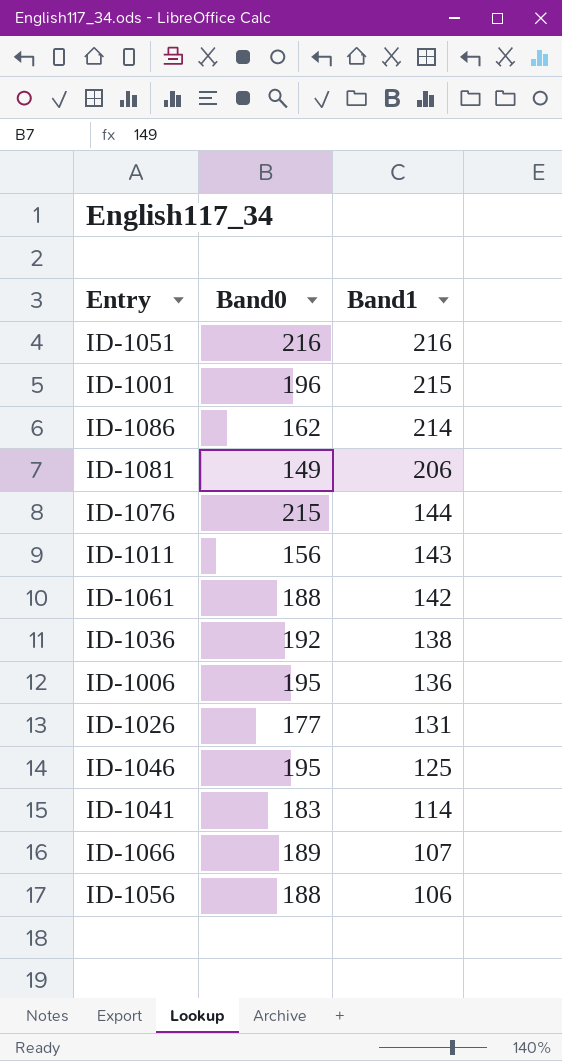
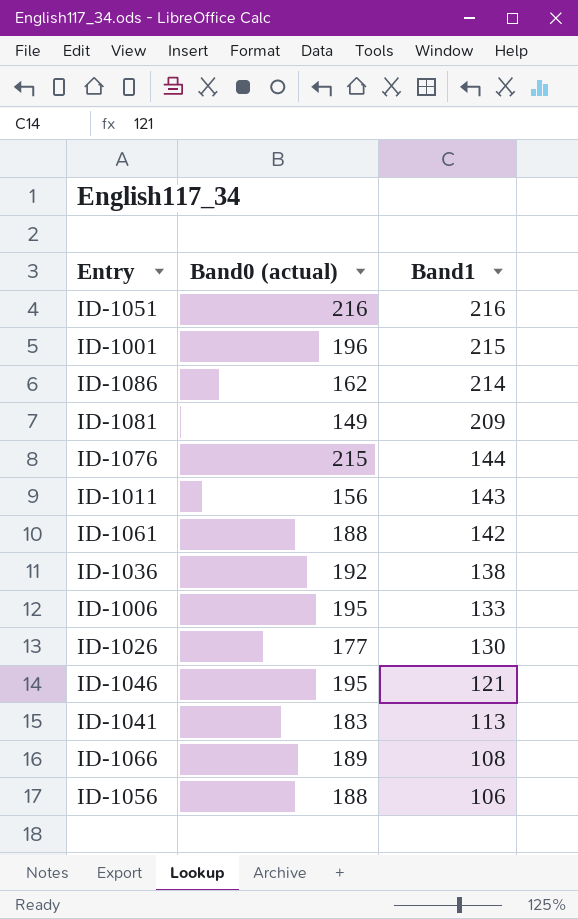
column name: Band0 -> Band0 (actual)
ID-1081 | Band1: 206 -> 209
ID-1006 | Band1: 136 -> 133
ID-1026 | Band1: 131 -> 130
ID-1046 | Band1: 125 -> 121
ID-1041 | Band1: 114 -> 113
ID-1066 | Band1: 107 -> 108

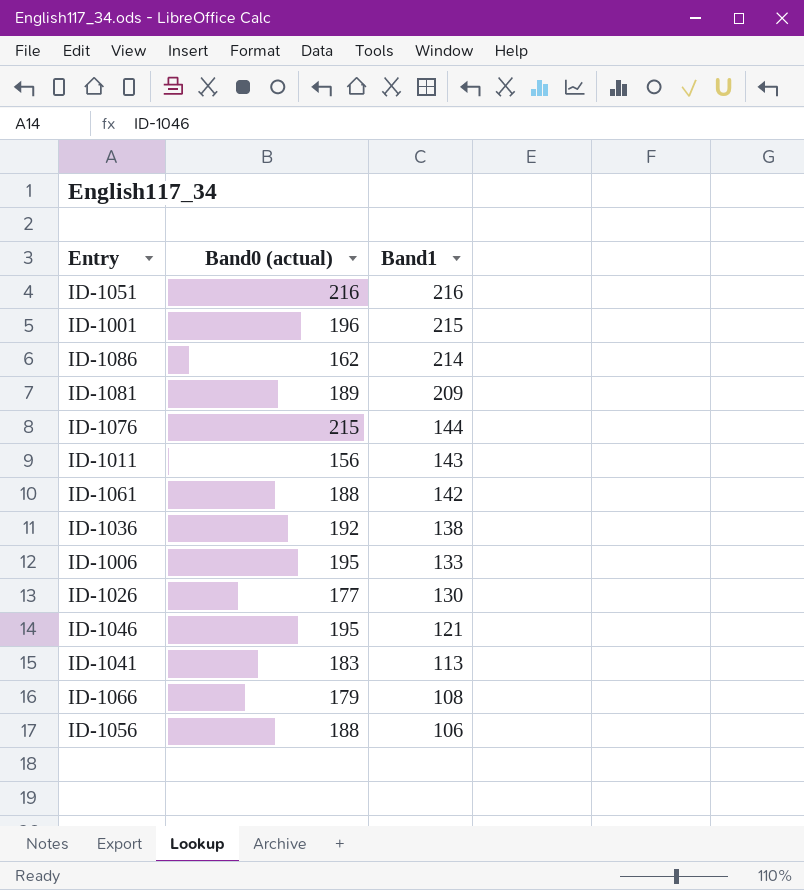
ID-1081 | Band0 (actual): 149 -> 189
ID-1066 | Band0 (actual): 189 -> 179

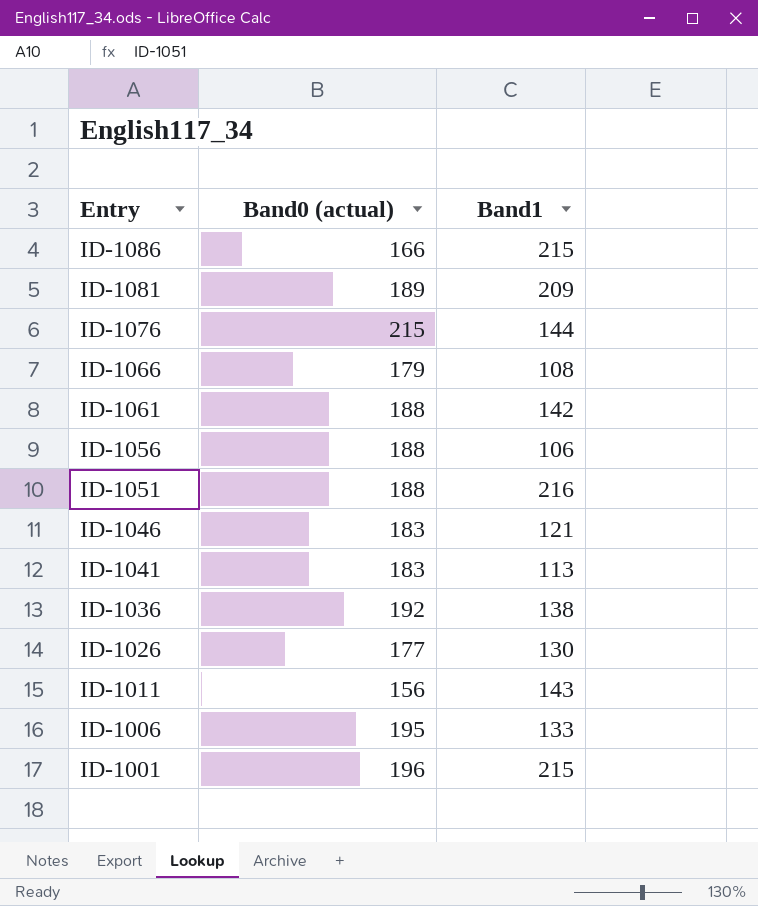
row order: Band1 descending -> Entry descending
ID-1086 | Band0 (actual): 162 -> 166
ID-1086 | Band1: 214 -> 215
ID-1051 | Band0 (actual): 216 -> 188
ID-1046 | Band0 (actual): 195 -> 183

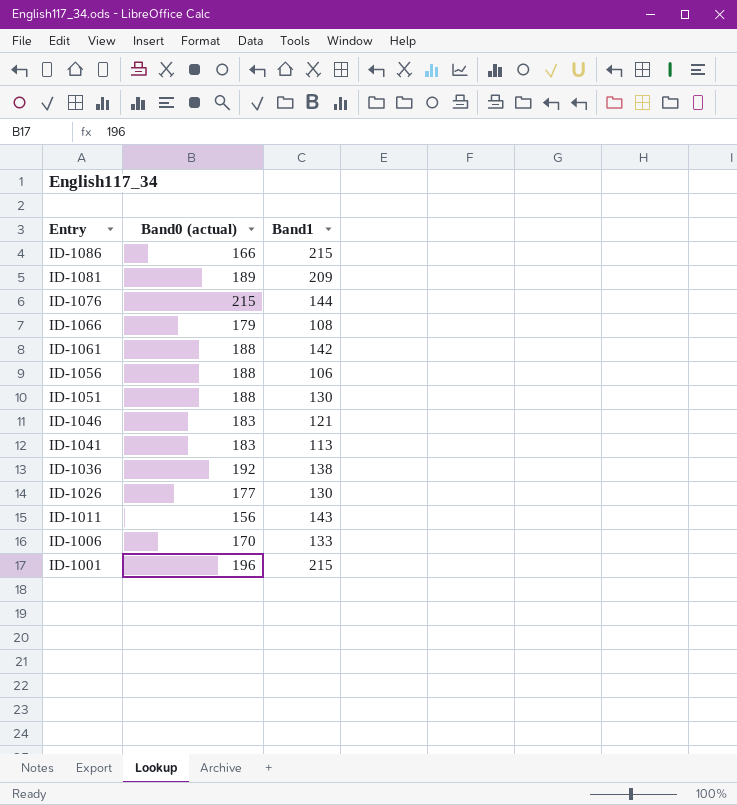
ID-1051 | Band1: 216 -> 130
ID-1006 | Band0 (actual): 195 -> 170

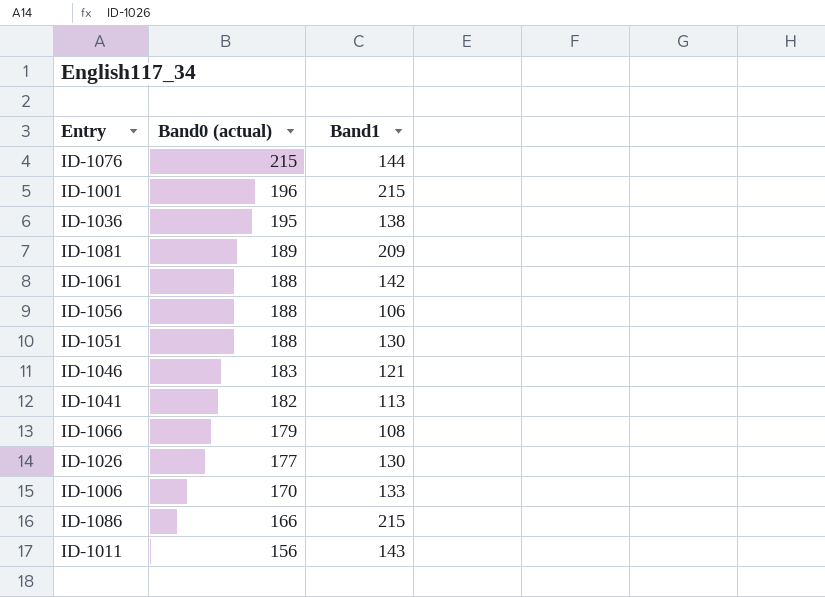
row order: Entry descending -> Band0 (actual) descending
ID-1036 | Band0 (actual): 192 -> 195
ID-1041 | Band0 (actual): 183 -> 182

